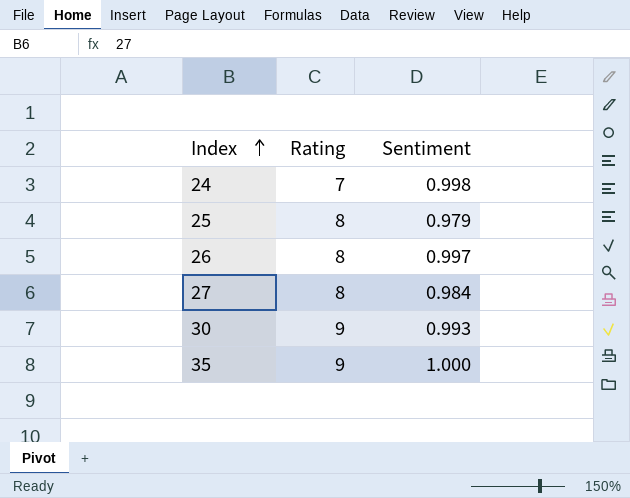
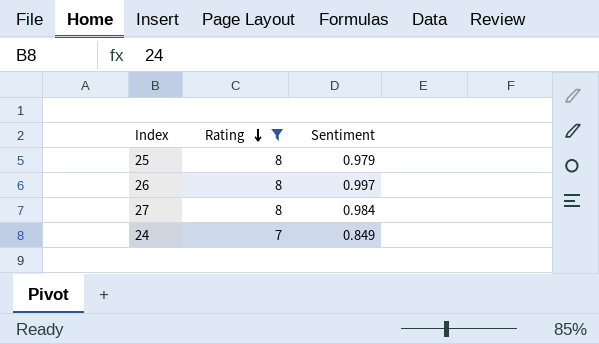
filter: none -> Rating != 9
row order: Index ascending -> Rating descending
24 | Sentiment: 0.998 -> 0.849

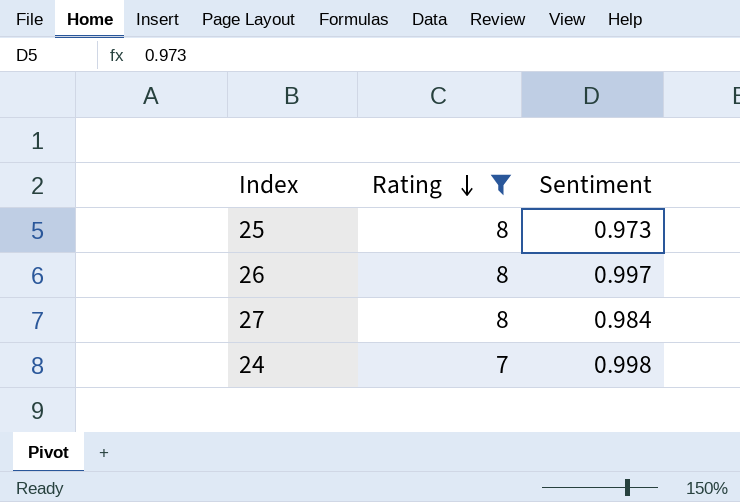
25 | Sentiment: 0.979 -> 0.973
24 | Sentiment: 0.849 -> 0.998

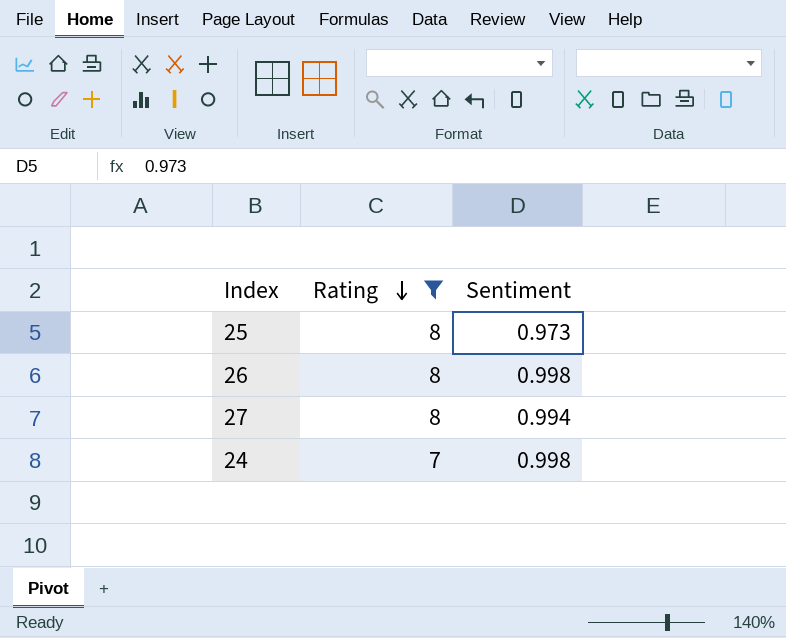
26 | Sentiment: 0.997 -> 0.998
27 | Sentiment: 0.984 -> 0.994

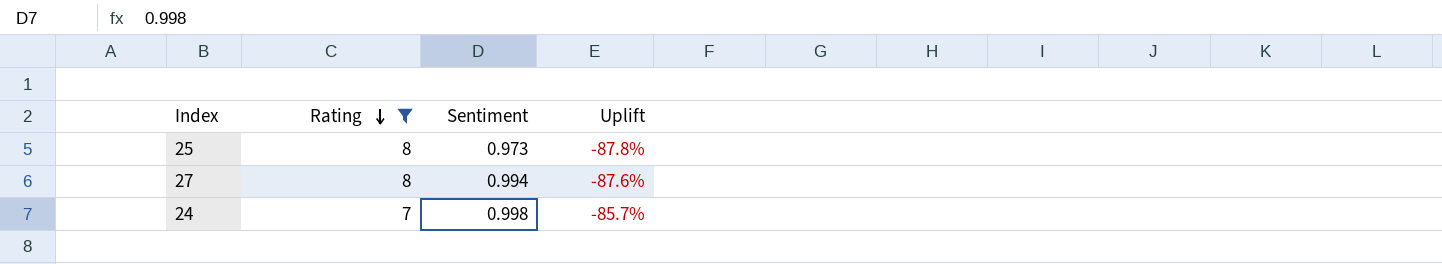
column Uplift | formula: none -> ([Sentiment] - [Rating]) / [Rating]
row 26: 8 | 0.998 -> none

